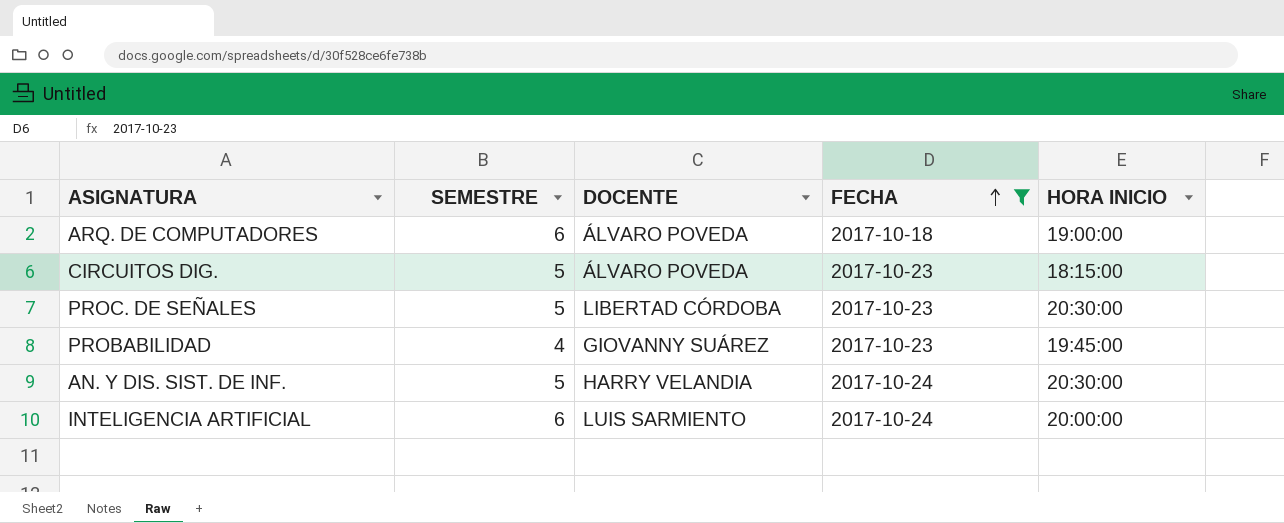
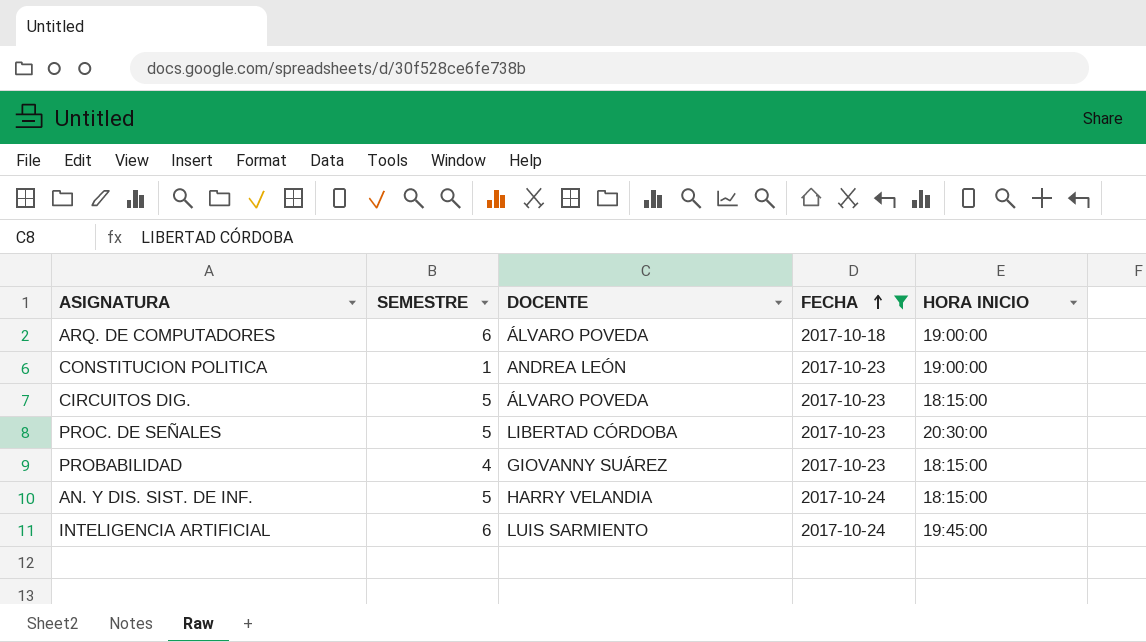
row CONSTITUCION POLITICA: none -> 1 | ANDREA LEÓN | 2017-10-23 | 19:00:00
PROBABILIDAD | HORA INICIO: 19:45:00 -> 18:15:00
AN. Y DIS. SIST. DE INF. | HORA INICIO: 20:30:00 -> 18:15:00
INTELIGENCIA ARTIFICIAL | HORA INICIO: 20:00:00 -> 19:45:00

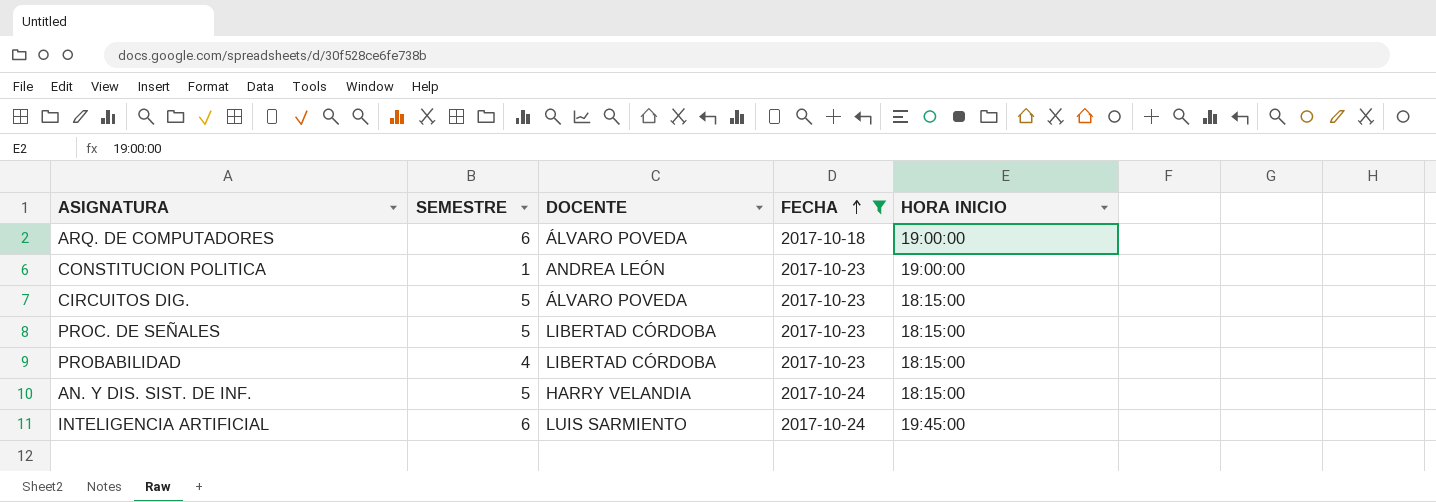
PROC. DE SEÑALES | HORA INICIO: 20:30:00 -> 18:15:00
PROBABILIDAD | DOCENTE: GIOVANNY SUÁREZ -> LIBERTAD CÓRDOBA

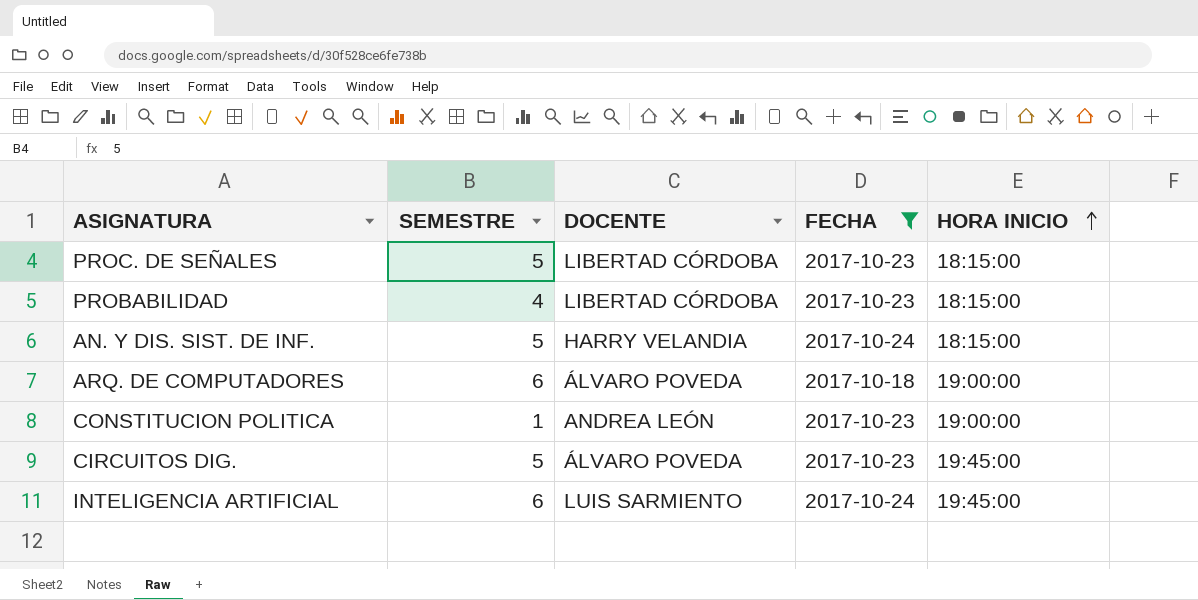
row order: FECHA ascending -> HORA INICIO ascending
CIRCUITOS DIG. | HORA INICIO: 18:15:00 -> 19:45:00

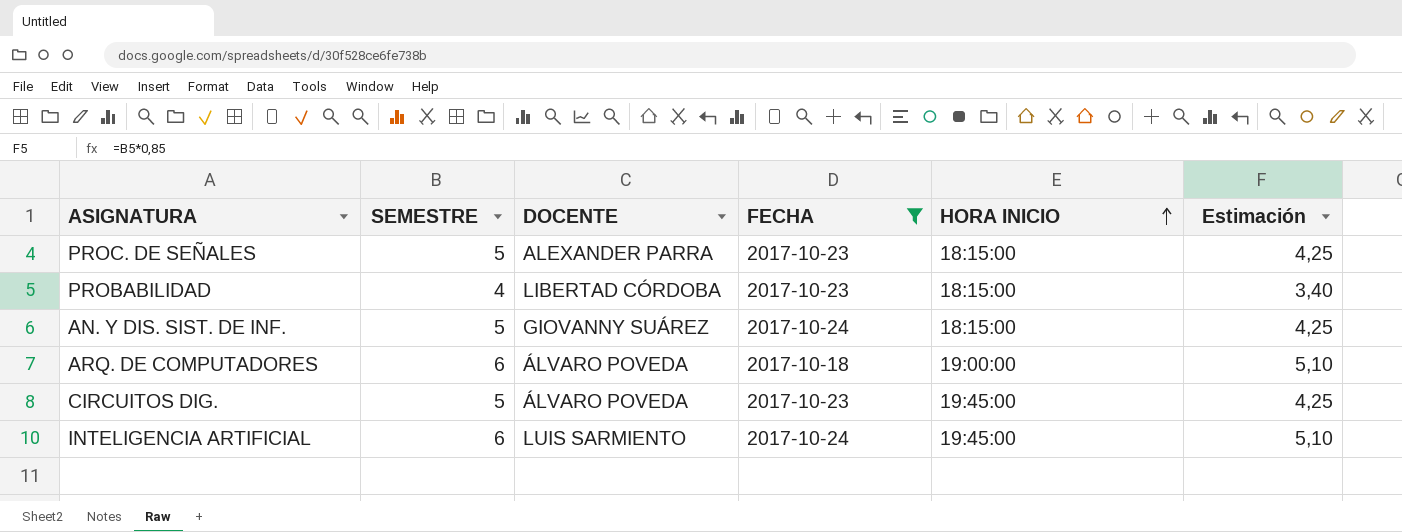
column Estimación | formula: none -> [SEMESTRE] * 0,85
row CONSTITUCION POLITICA: 1 | ANDREA LEÓN | 2017-10-23 | 19:00:00 -> none
PROC. DE SEÑALES | DOCENTE: LIBERTAD CÓRDOBA -> ALEXANDER PARRA
AN. Y DIS. SIST. DE INF. | DOCENTE: HARRY VELANDIA -> GIOVANNY SUÁREZ

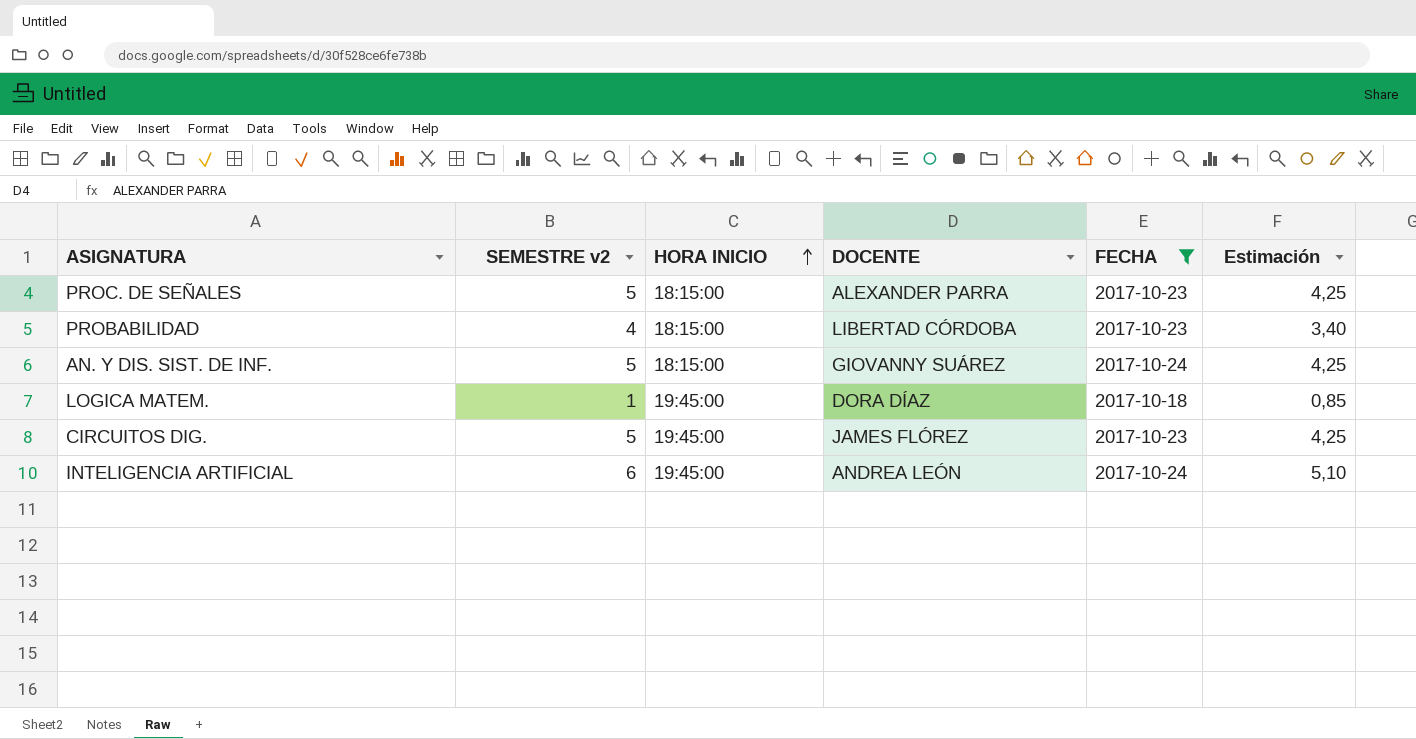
column name: SEMESTRE -> SEMESTRE v2
column HORA INICIO | position: 5 -> 3
row ARQ. DE COMPUTADORES: 6 | ÁLVARO POVEDA | 2017-10-18 | 19:00:00 | 5,10 -> none
row LOGICA MATEM.: none -> 1 | 19:45:00 | DORA DÍAZ | 2017-10-18 | 0,85
CIRCUITOS DIG. | DOCENTE: ÁLVARO POVEDA -> JAMES FLÓREZ
INTELIGENCIA ARTIFICIAL | DOCENTE: LUIS SARMIENTO -> ANDREA LEÓN

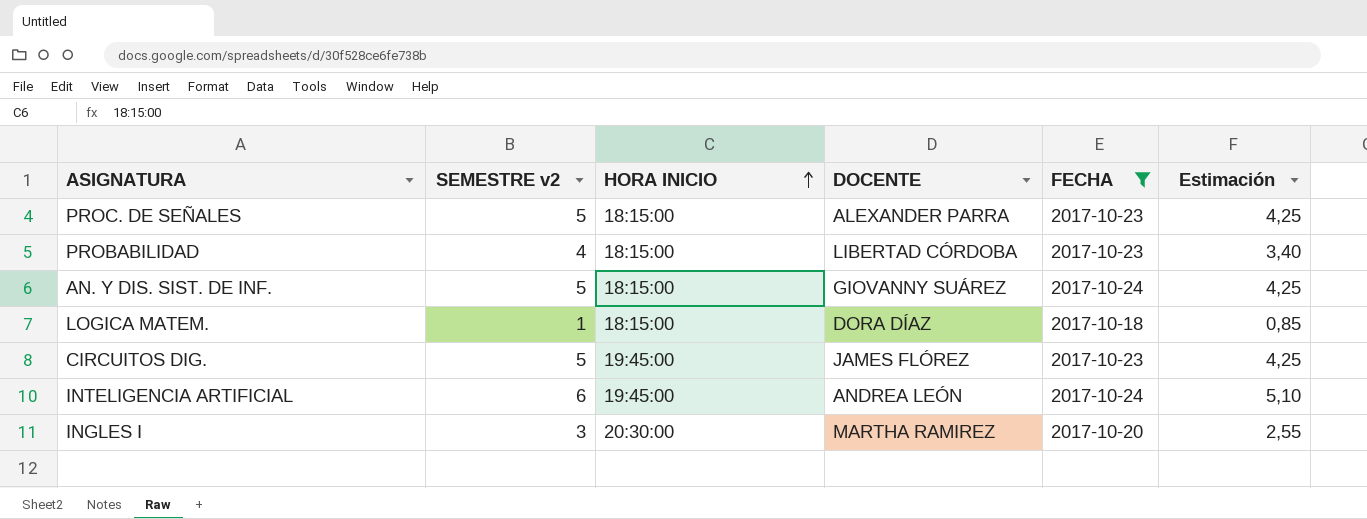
LOGICA MATEM. | HORA INICIO: 19:45:00 -> 18:15:00
row INGLES I: none -> 3 | 20:30:00 | MARTHA RAMIREZ | 2017-10-20 | 2,55

